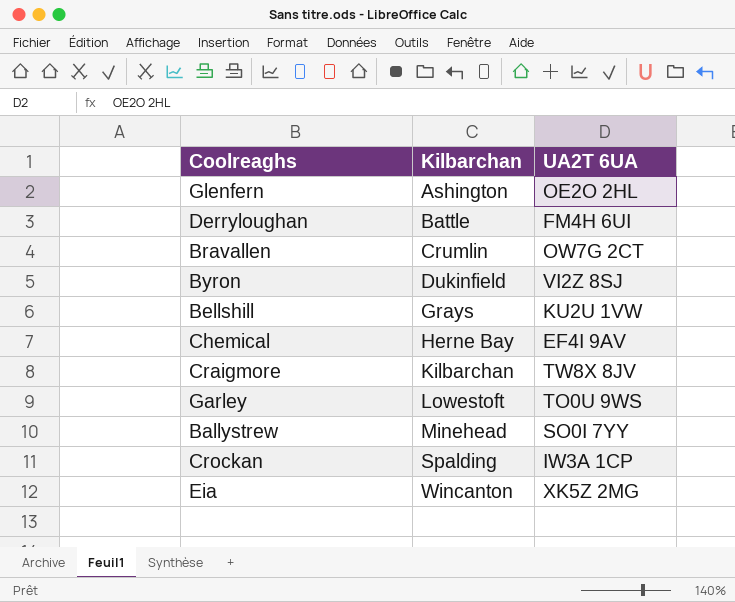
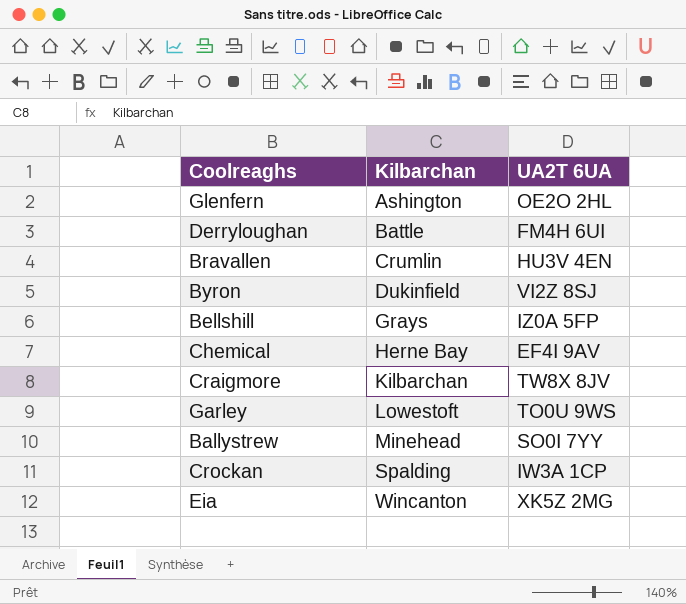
Bravallen | UA2T 6UA: OW7G 2CT -> HU3V 4EN
Bellshill | UA2T 6UA: KU2U 1VW -> IZ0A 5FP

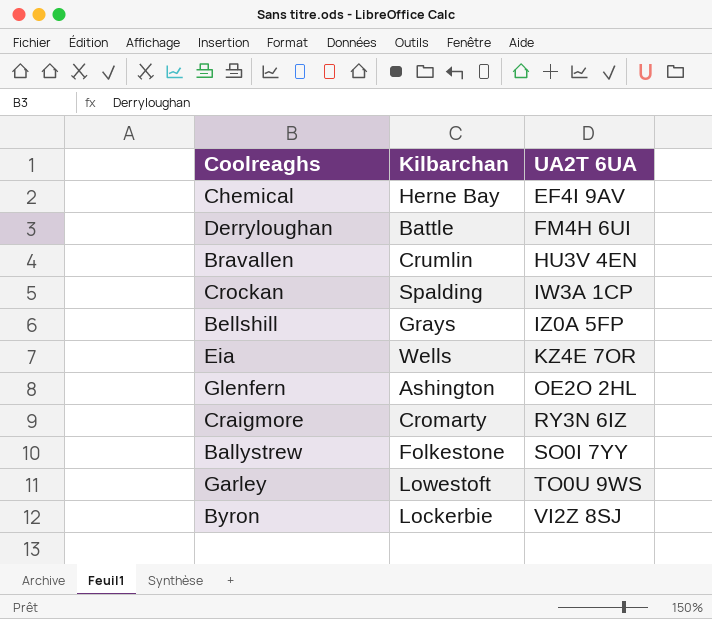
row order: Kilbarchan ascending -> UA2T 6UA ascending
Eia | Kilbarchan: Wincanton -> Wells
Eia | UA2T 6UA: XK5Z 2MG -> KZ4E 7OR
Craigmore | Kilbarchan: Kilbarchan -> Cromarty
Craigmore | UA2T 6UA: TW8X 8JV -> RY3N 6IZ
Ballystrew | Kilbarchan: Minehead -> Folkestone
Byron | Kilbarchan: Dukinfield -> Lockerbie

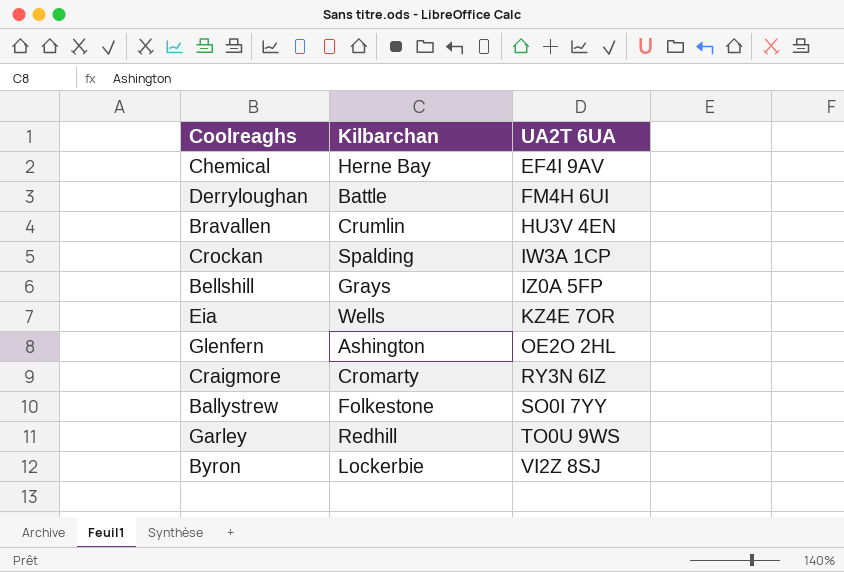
Garley | Kilbarchan: Lowestoft -> Redhill

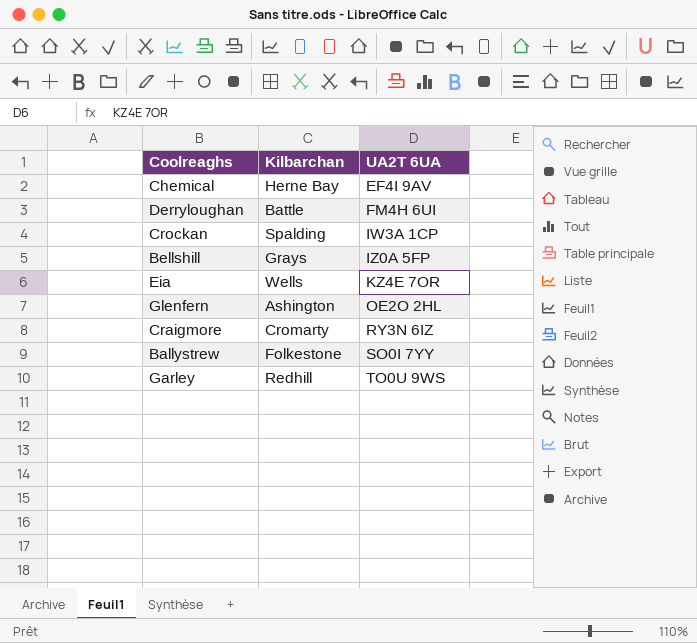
row Bravallen: Crumlin | HU3V 4EN -> none
row Byron: Lockerbie | VI2Z 8SJ -> none

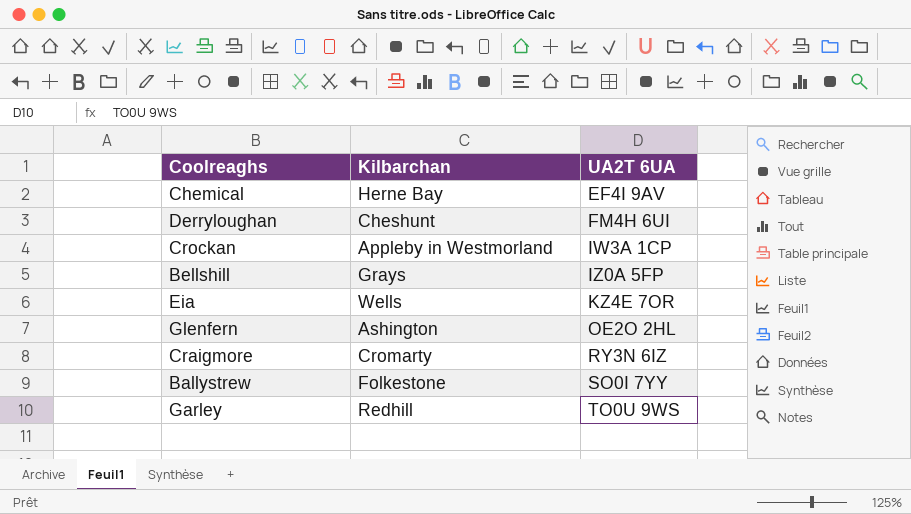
Derryloughan | Kilbarchan: Battle -> Cheshunt
Crockan | Kilbarchan: Spalding -> Appleby in Westmorland

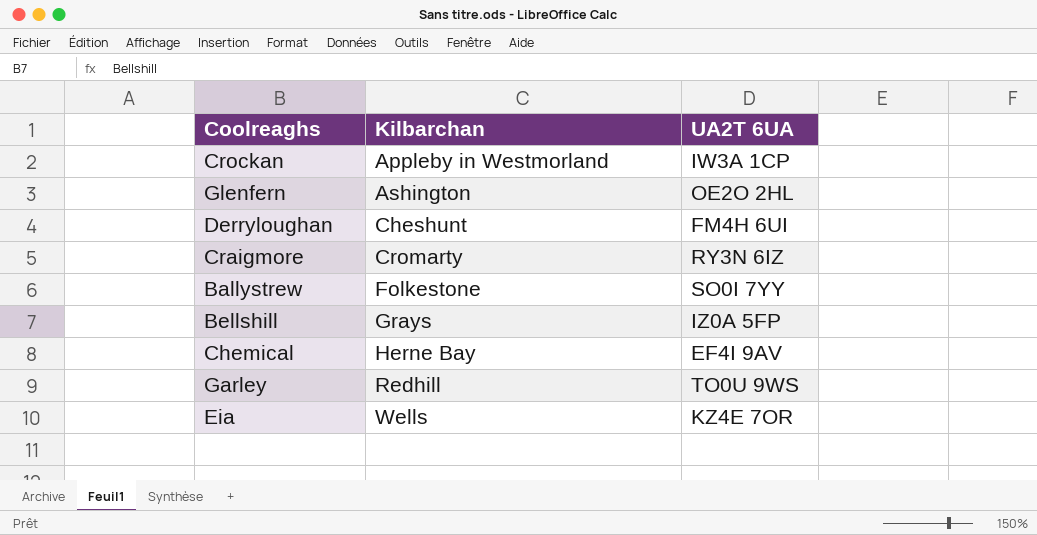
row order: UA2T 6UA ascending -> Kilbarchan ascending

